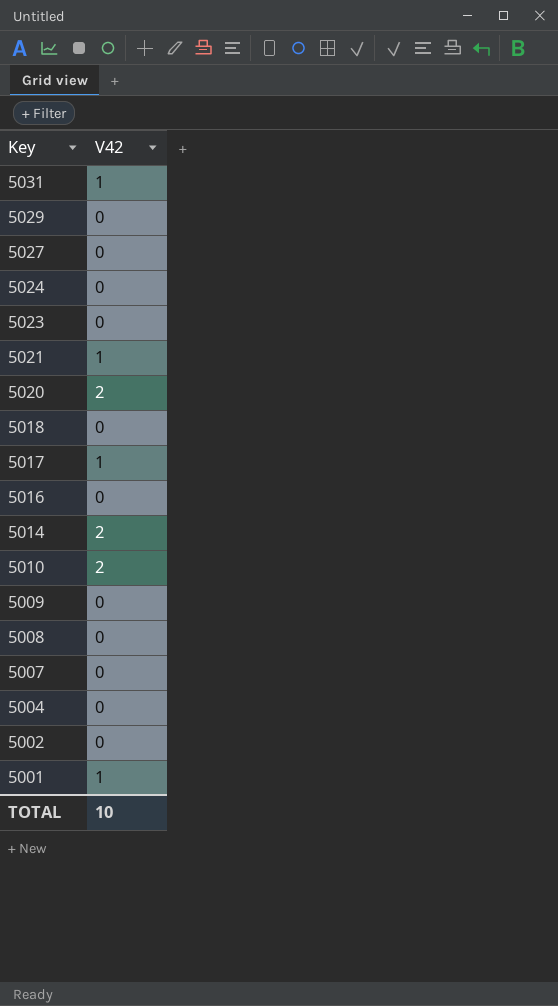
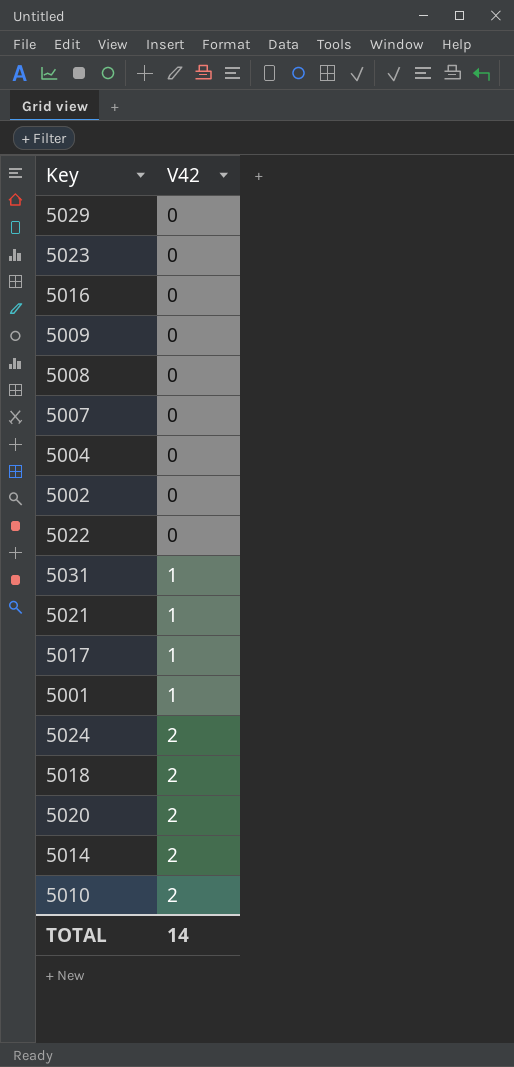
row order: Key descending -> V42 ascending
row 5027: 0 -> none
row 5022: none -> 0
5024 | V42: 0 -> 2
5018 | V42: 0 -> 2
TOTAL | V42: 10 -> 14

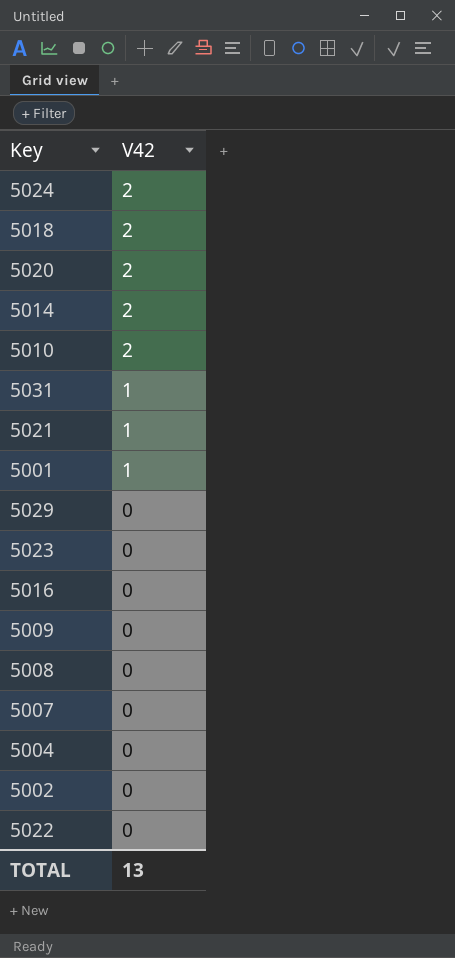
row order: V42 ascending -> V42 descending
row 5017: 1 -> none
TOTAL | V42: 14 -> 13

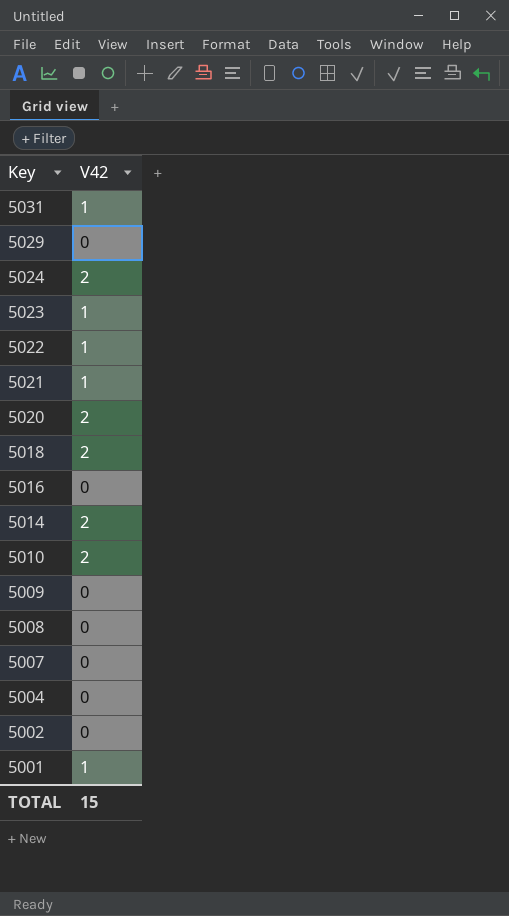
row order: V42 descending -> Key descending
5023 | V42: 0 -> 1
5022 | V42: 0 -> 1
TOTAL | V42: 13 -> 15

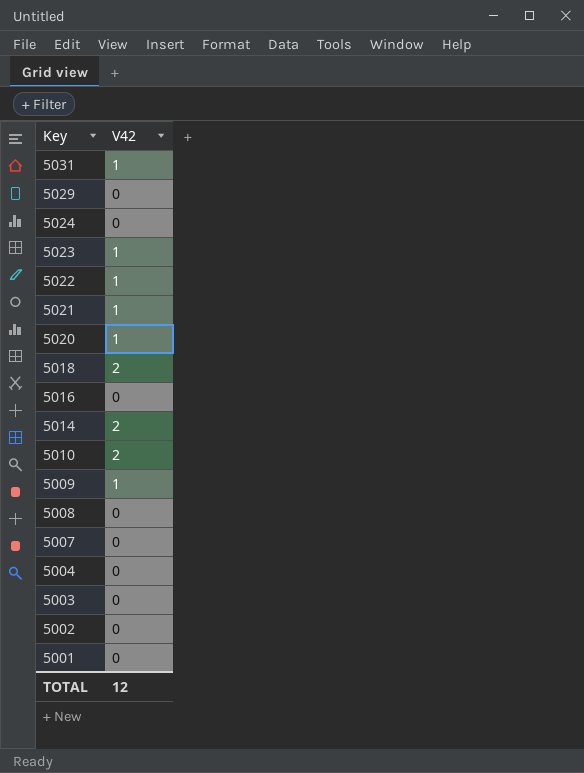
5024 | V42: 2 -> 0
5020 | V42: 2 -> 1
5009 | V42: 0 -> 1
row 5003: none -> 0
5001 | V42: 1 -> 0
TOTAL | V42: 15 -> 12

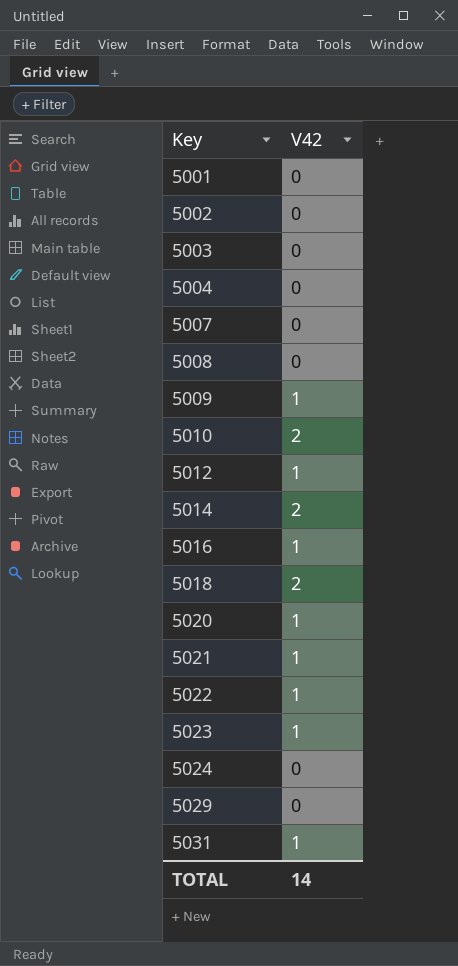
row order: Key descending -> Key ascending
row 5012: none -> 1
5016 | V42: 0 -> 1
TOTAL | V42: 12 -> 14

